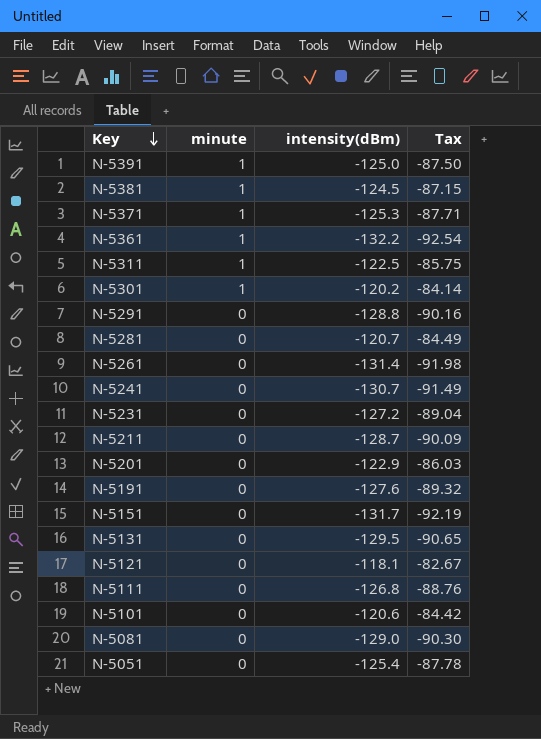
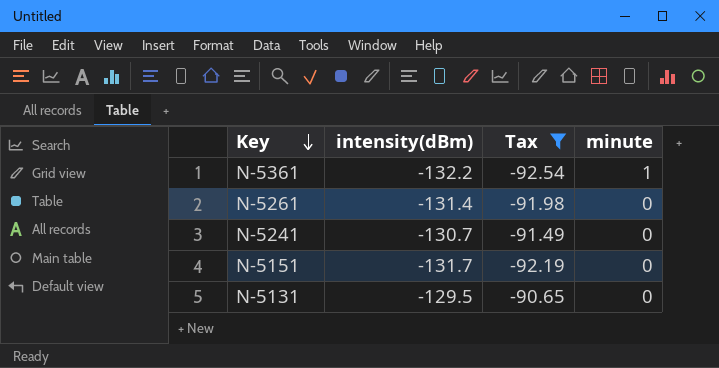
filter: none -> Tax <= -90.65
column minute | position: 2 -> 4

